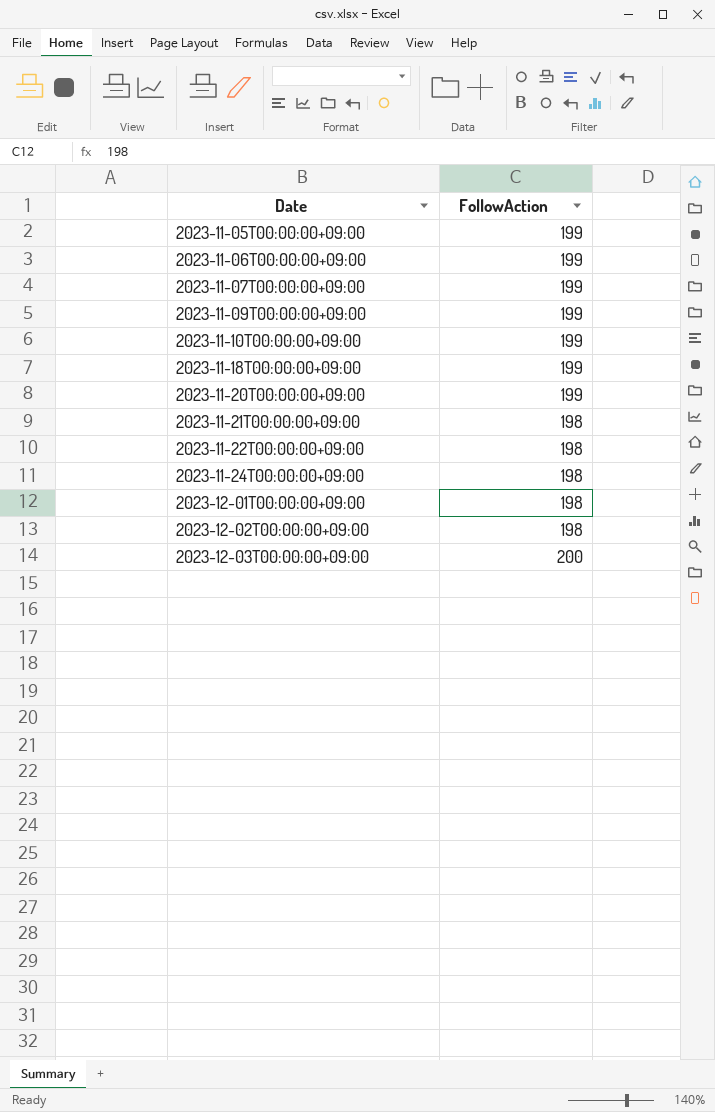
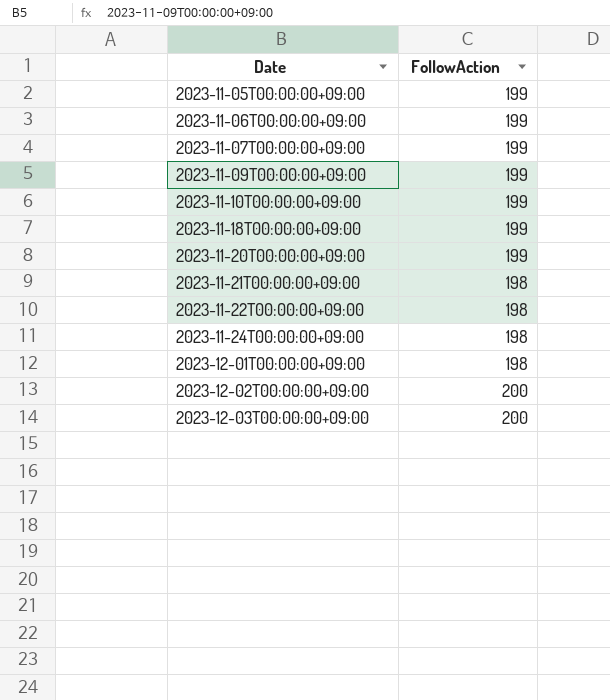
2023-12-02T00:00:00+09:00 | FollowAction: 198 -> 200

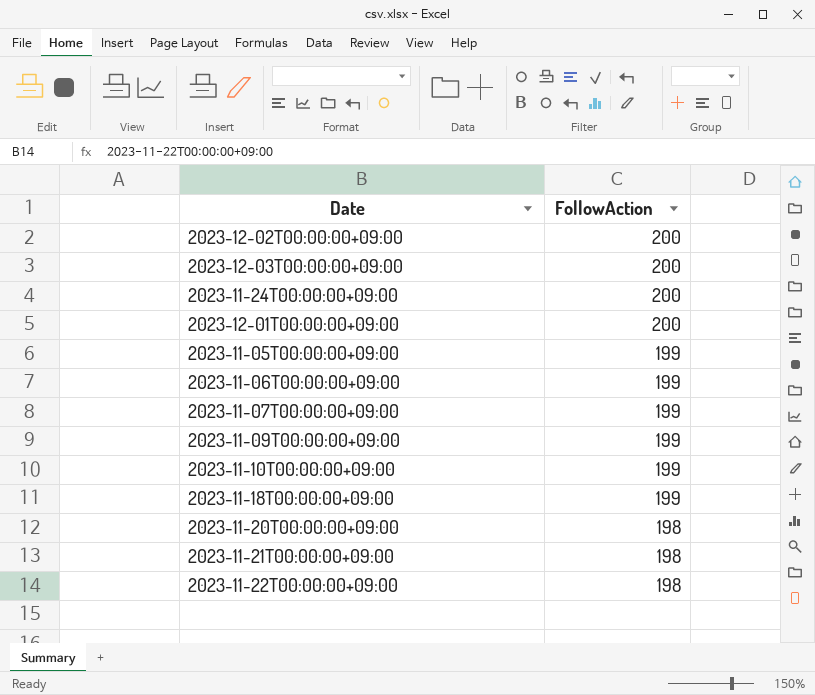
row order: Date ascending -> FollowAction descending
2023-11-24T00:00:00+09:00 | FollowAction: 198 -> 200
2023-12-01T00:00:00+09:00 | FollowAction: 198 -> 200
2023-11-20T00:00:00+09:00 | FollowAction: 199 -> 198

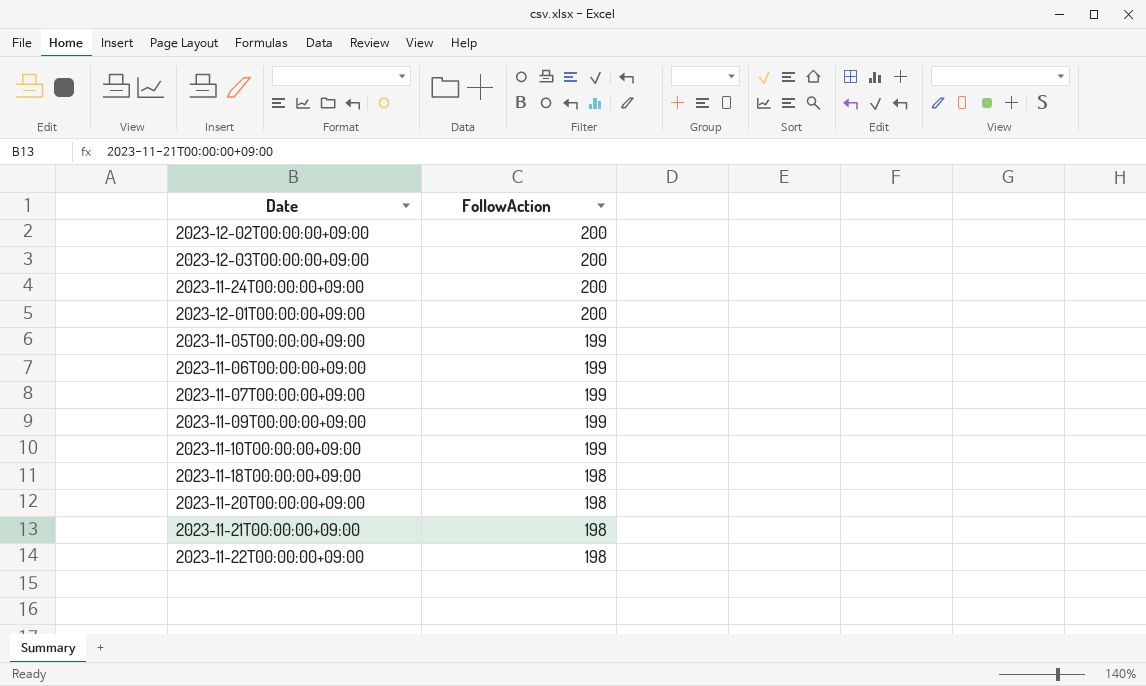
2023-11-18T00:00:00+09:00 | FollowAction: 199 -> 198

